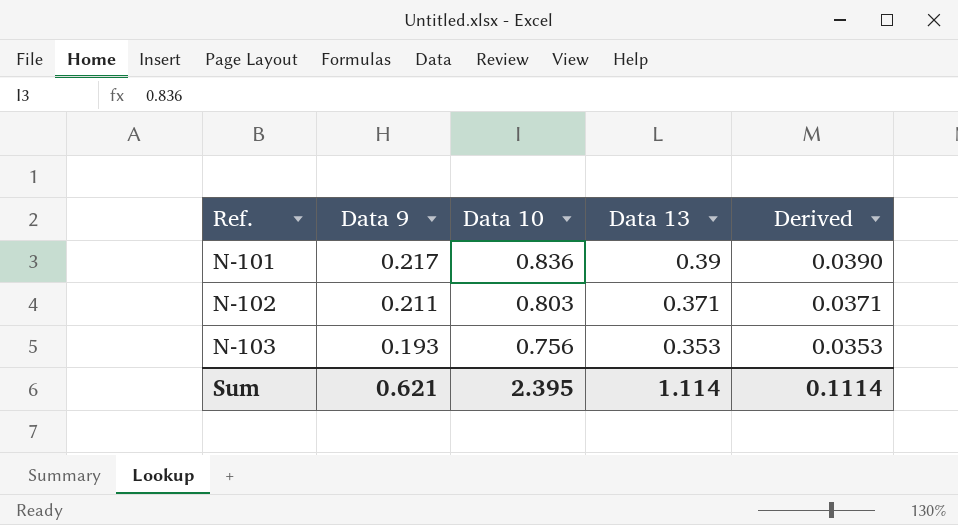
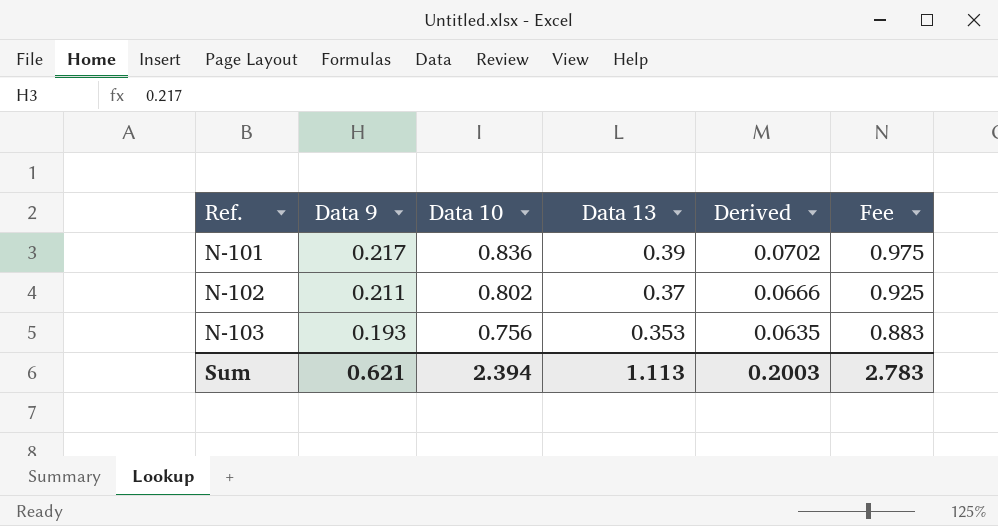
column Derived | formula: [Data 13] * 0.1 -> [Data 13] * 0.18
column Fee | formula: none -> [Data 13] * 2.5
N-102 | Data 10: 0.803 -> 0.802
N-102 | Data 13: 0.371 -> 0.37
Sum | Data 10: 2.395 -> 2.394
Sum | Data 13: 1.114 -> 1.113
Sum | Derived: 0.1114 -> 0.2003

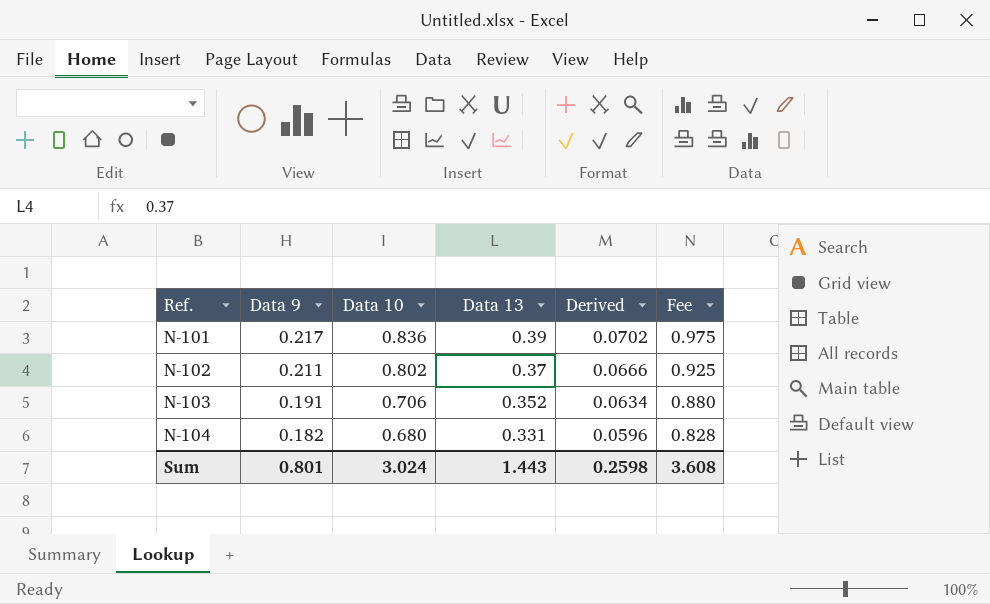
N-103 | Data 9: 0.193 -> 0.191
N-103 | Data 10: 0.756 -> 0.706
N-103 | Data 13: 0.353 -> 0.352
N-103 | Derived: 0.0635 -> 0.0634
N-103 | Fee: 0.883 -> 0.880
row N-104: none -> 0.182 | 0.680 | 0.331 | 0.0596 | 0.828
Sum | Data 9: 0.621 -> 0.801
Sum | Data 10: 2.394 -> 3.024
Sum | Data 13: 1.113 -> 1.443
Sum | Derived: 0.2003 -> 0.2598
Sum | Fee: 2.783 -> 3.608

